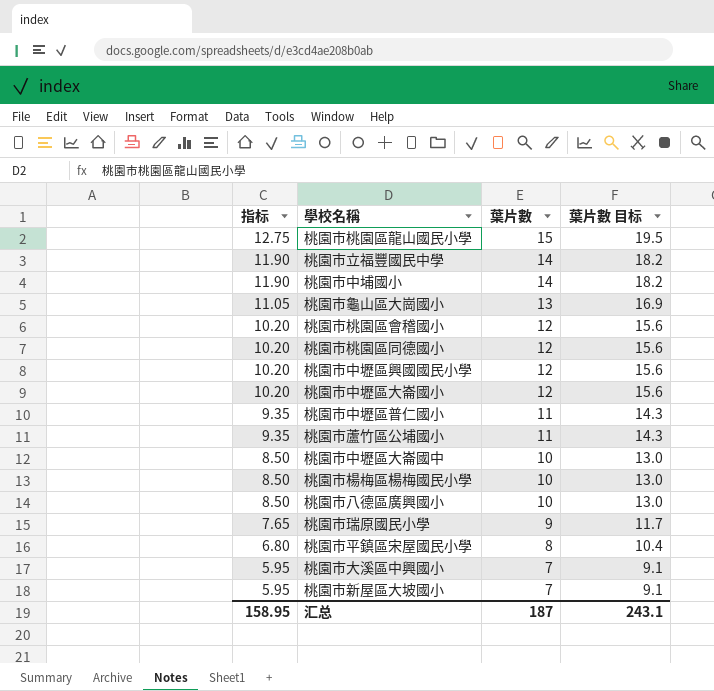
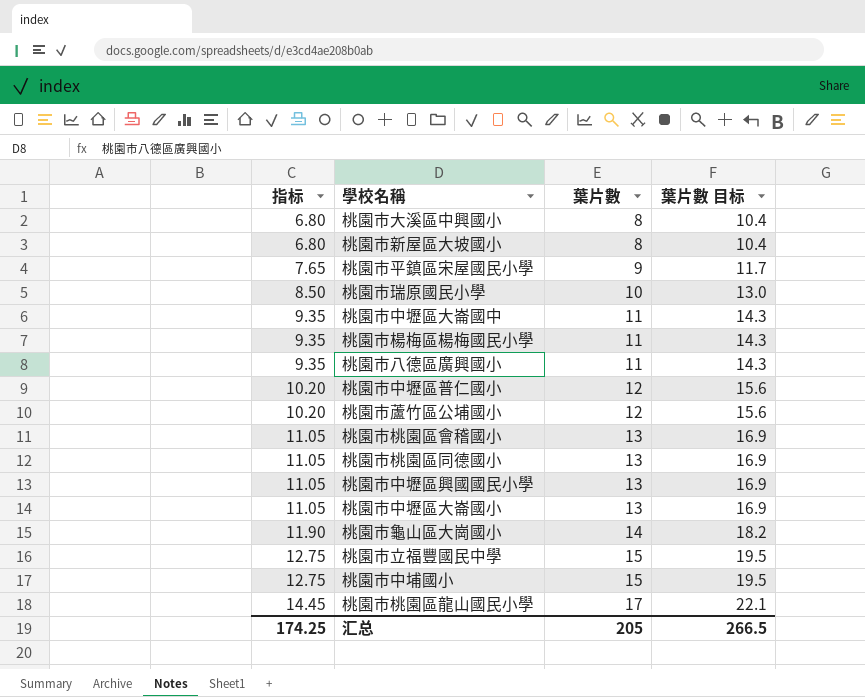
row order: 指标 descending -> 指标 ascending
桃園市大溪區中興國小 | 指标: 5.95 -> 6.80
桃園市大溪區中興國小 | 葉片數: 7 -> 8
桃園市大溪區中興國小 | 葉片數 目标: 9.1 -> 10.4
桃園市新屋區大坡國小 | 指标: 5.95 -> 6.80
桃園市新屋區大坡國小 | 葉片數: 7 -> 8
桃園市新屋區大坡國小 | 葉片數 目标: 9.1 -> 10.4
桃園市平鎮區宋屋國民小學 | 指标: 6.80 -> 7.65
桃園市平鎮區宋屋國民小學 | 葉片數: 8 -> 9
桃園市平鎮區宋屋國民小學 | 葉片數 目标: 10.4 -> 11.7
桃園市瑞原國民小學 | 指标: 7.65 -> 8.50
桃園市瑞原國民小學 | 葉片數: 9 -> 10
桃園市瑞原國民小學 | 葉片數 目标: 11.7 -> 13.0
桃園市中壢區大崙國中 | 指标: 8.50 -> 9.35
桃園市中壢區大崙國中 | 葉片數: 10 -> 11
桃園市中壢區大崙國中 | 葉片數 目标: 13.0 -> 14.3
桃園市楊梅區楊梅國民小學 | 指标: 8.50 -> 9.35
桃園市楊梅區楊梅國民小學 | 葉片數: 10 -> 11
桃園市楊梅區楊梅國民小學 | 葉片數 目标: 13.0 -> 14.3
桃園市八德區廣興國小 | 指标: 8.50 -> 9.35
桃園市八德區廣興國小 | 葉片數: 10 -> 11
桃園市八德區廣興國小 | 葉片數 目标: 13.0 -> 14.3
桃園市中壢區普仁國小 | 指标: 9.35 -> 10.20
桃園市中壢區普仁國小 | 葉片數: 11 -> 12
桃園市中壢區普仁國小 | 葉片數 目标: 14.3 -> 15.6
桃園市蘆竹區公埔國小 | 指标: 9.35 -> 10.20
桃園市蘆竹區公埔國小 | 葉片數: 11 -> 12
桃園市蘆竹區公埔國小 | 葉片數 目标: 14.3 -> 15.6
桃園市桃園區會稽國小 | 指标: 10.20 -> 11.05
桃園市桃園區會稽國小 | 葉片數: 12 -> 13
桃園市桃園區會稽國小 | 葉片數 目标: 15.6 -> 16.9
桃園市桃園區同德國小 | 指标: 10.20 -> 11.05
桃園市桃園區同德國小 | 葉片數: 12 -> 13
桃園市桃園區同德國小 | 葉片數 目标: 15.6 -> 16.9
桃園市中壢區興國國民小學 | 指标: 10.20 -> 11.05
桃園市中壢區興國國民小學 | 葉片數: 12 -> 13
桃園市中壢區興國國民小學 | 葉片數 目标: 15.6 -> 16.9
桃園市中壢區大崙國小 | 指标: 10.20 -> 11.05
桃園市中壢區大崙國小 | 葉片數: 12 -> 13
桃園市中壢區大崙國小 | 葉片數 目标: 15.6 -> 16.9
桃園市龜山區大崗國小 | 指标: 11.05 -> 11.90
桃園市龜山區大崗國小 | 葉片數: 13 -> 14
桃園市龜山區大崗國小 | 葉片數 目标: 16.9 -> 18.2
桃園市立福豐國民中學 | 指标: 11.90 -> 12.75
桃園市立福豐國民中學 | 葉片數: 14 -> 15
桃園市立福豐國民中學 | 葉片數 目标: 18.2 -> 19.5
桃園市中埔國小 | 指标: 11.90 -> 12.75
桃園市中埔國小 | 葉片數: 14 -> 15
桃園市中埔國小 | 葉片數 目标: 18.2 -> 19.5
桃園市桃園區龍山國民小學 | 指标: 12.75 -> 14.45
桃園市桃園區龍山國民小學 | 葉片數: 15 -> 17
桃園市桃園區龍山國民小學 | 葉片數 目标: 19.5 -> 22.1
汇总 | 指标: 158.95 -> 174.25
汇总 | 葉片數: 187 -> 205
汇总 | 葉片數 目标: 243.1 -> 266.5

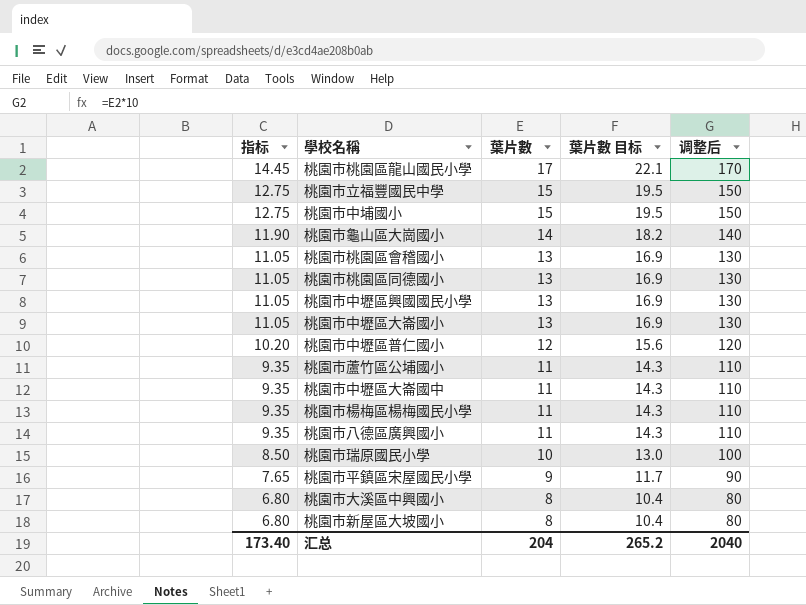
row order: 指标 ascending -> 指标 descending
column 调整后 | formula: none -> [葉片數] * 10
桃園市蘆竹區公埔國小 | 指标: 10.20 -> 9.35
桃園市蘆竹區公埔國小 | 葉片數: 12 -> 11
桃園市蘆竹區公埔國小 | 葉片數 目标: 15.6 -> 14.3
汇总 | 指标: 174.25 -> 173.40
汇总 | 葉片數: 205 -> 204
汇总 | 葉片數 目标: 266.5 -> 265.2

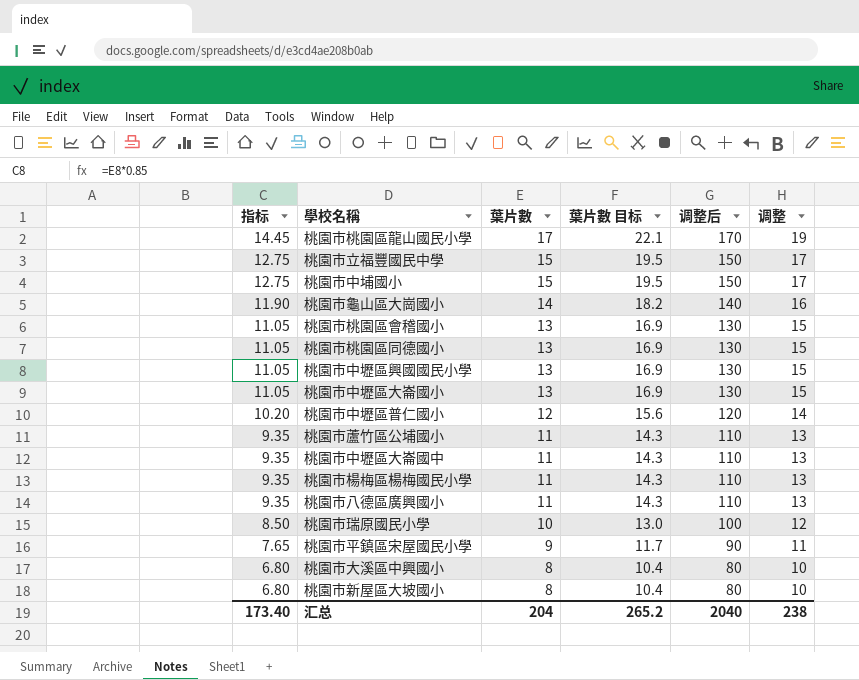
column 调整 | formula: none -> [葉片數] + 2

